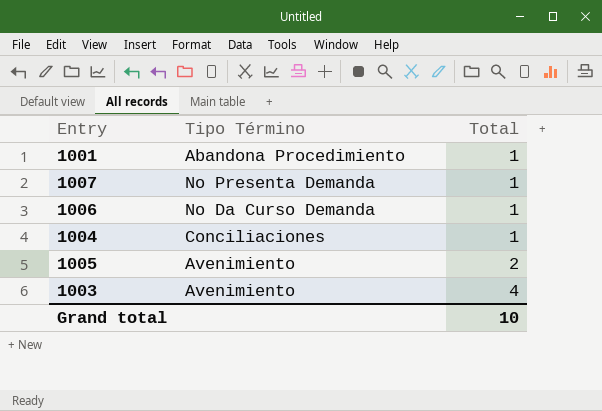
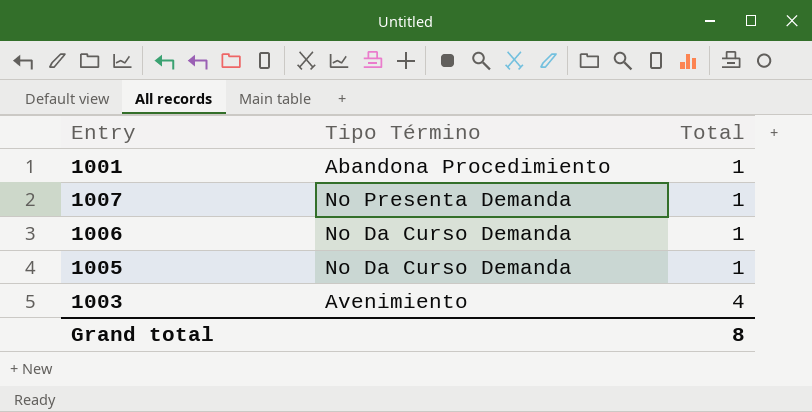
row 1004: Conciliaciones | 1 -> none
1005 | Tipo Término: Avenimiento -> No Da Curso Demanda
1005 | Total: 2 -> 1
Grand total | Total: 10 -> 8

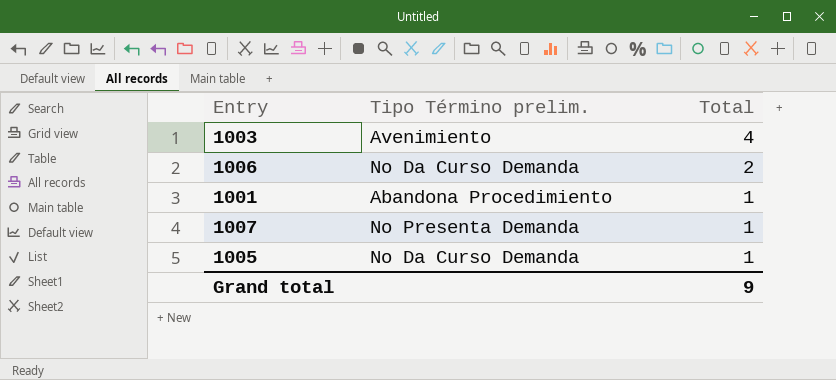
row order: Total ascending -> Total descending
column name: Tipo Término -> Tipo Término prelim.
1006 | Total: 1 -> 2
Grand total | Total: 8 -> 9

